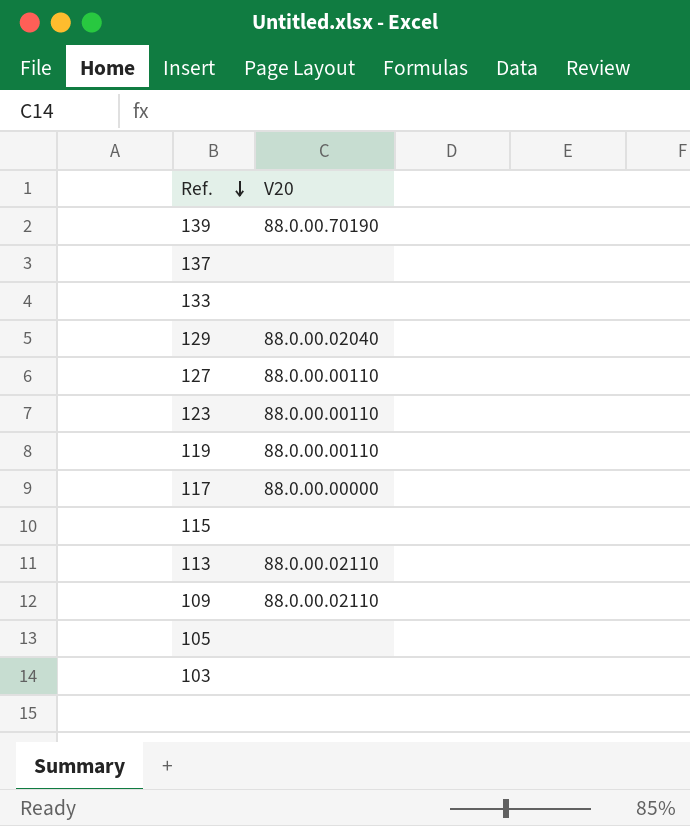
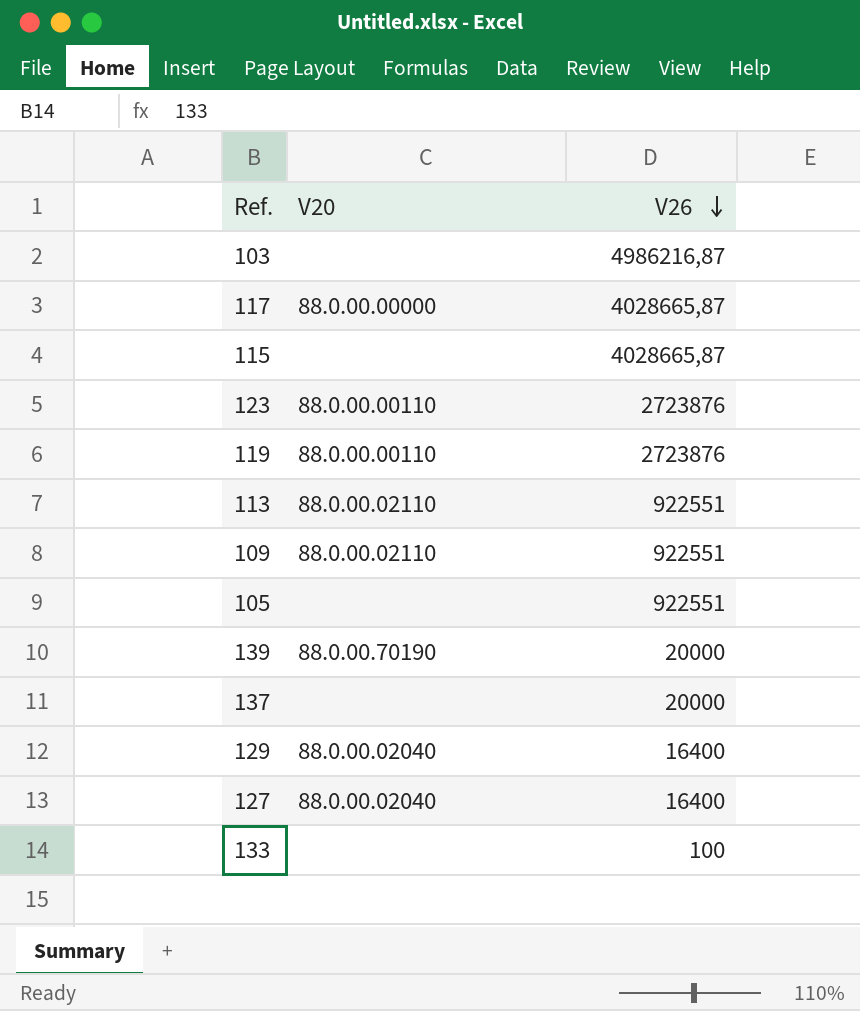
row order: Ref. descending -> V26 descending
column V26 | position: none -> 3
127 | V20: 88.0.00.00110 -> 88.0.00.02040

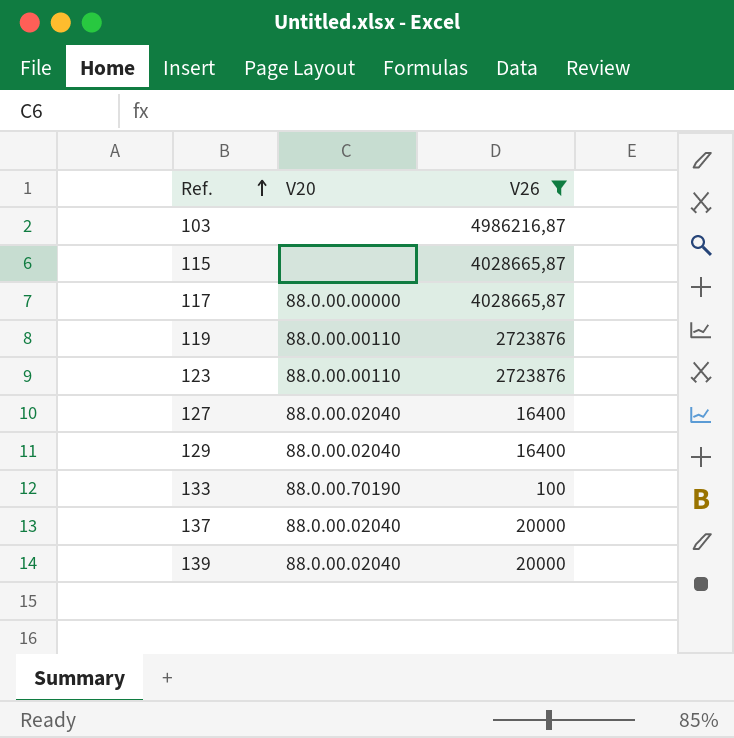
filter: none -> V26 != 922551
row order: V26 descending -> Ref. ascending
133 | V20: none -> 88.0.00.70190
137 | V20: none -> 88.0.00.02040
139 | V20: 88.0.00.70190 -> 88.0.00.02040

